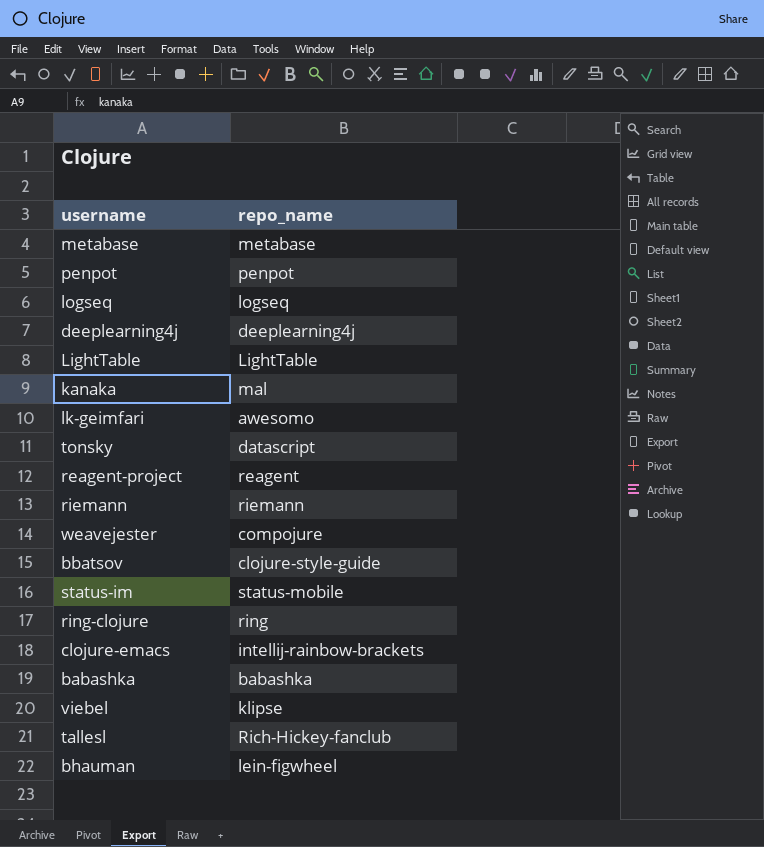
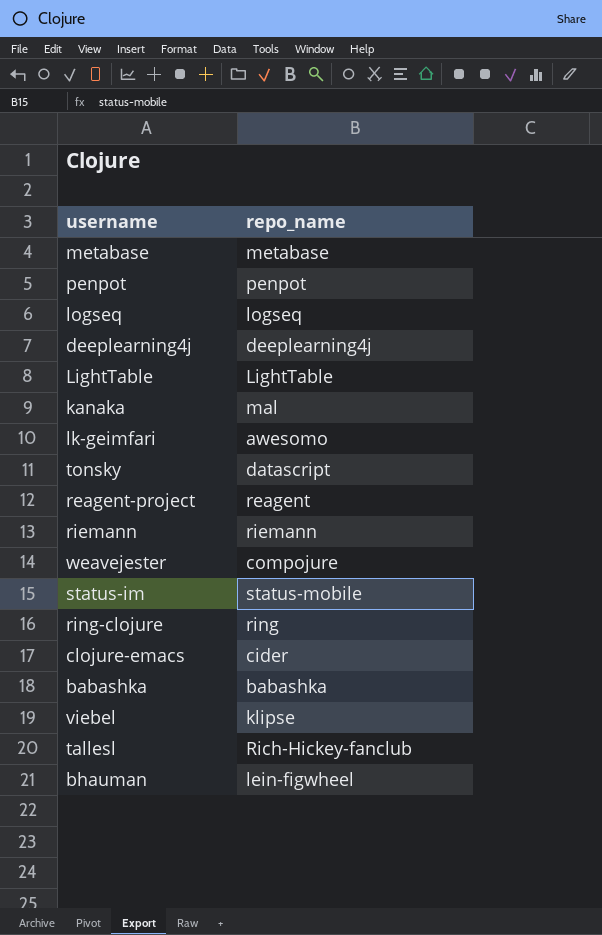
row bbatsov: clojure-style-guide -> none
clojure-emacs | repo_name: intellij-rainbow-brackets -> cider

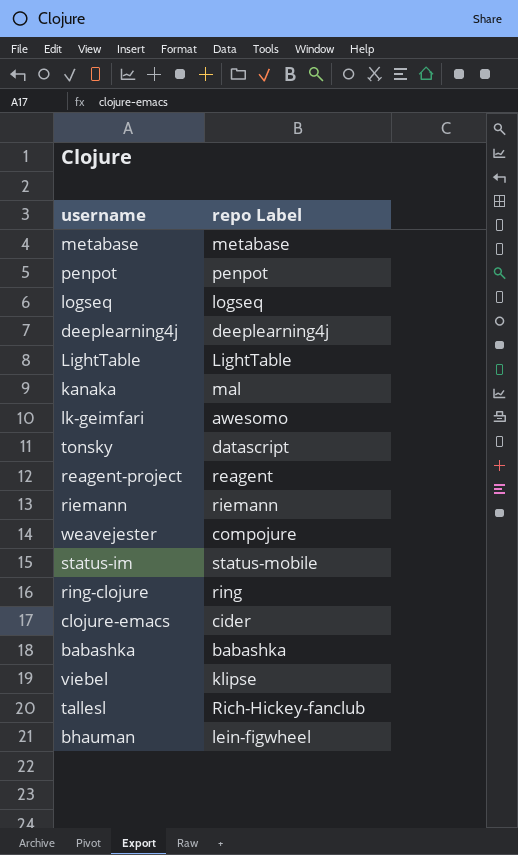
column name: repo_name -> repo Label

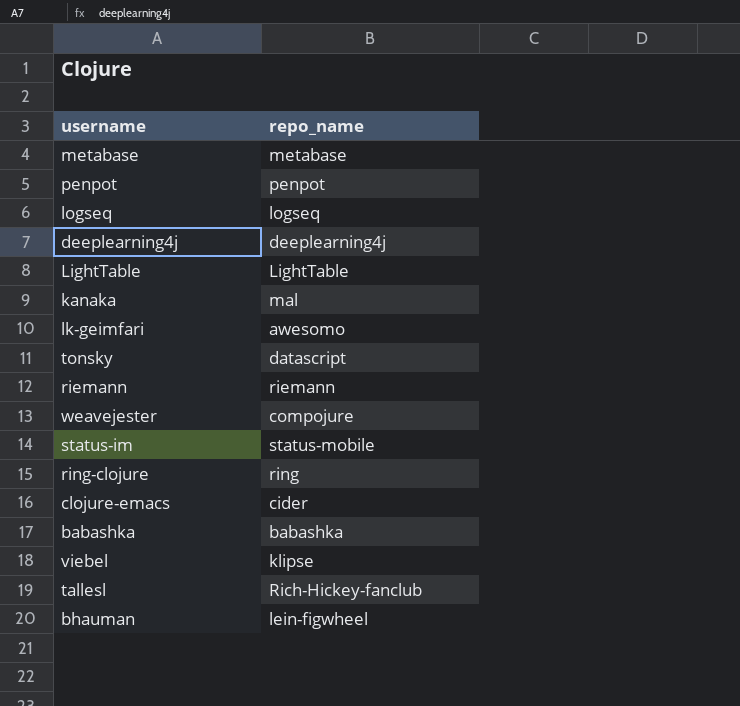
column name: repo Label -> repo_name
row reagent-project: reagent -> none

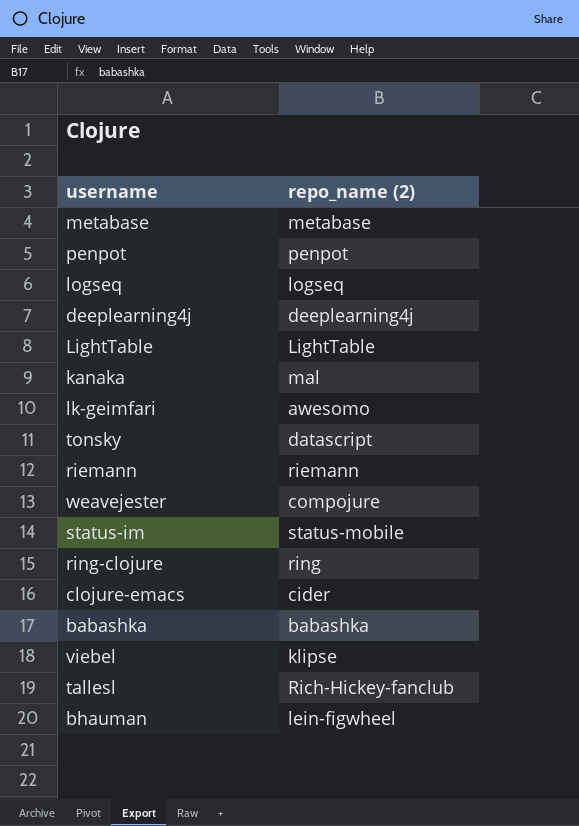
column name: repo_name -> repo_name (2)

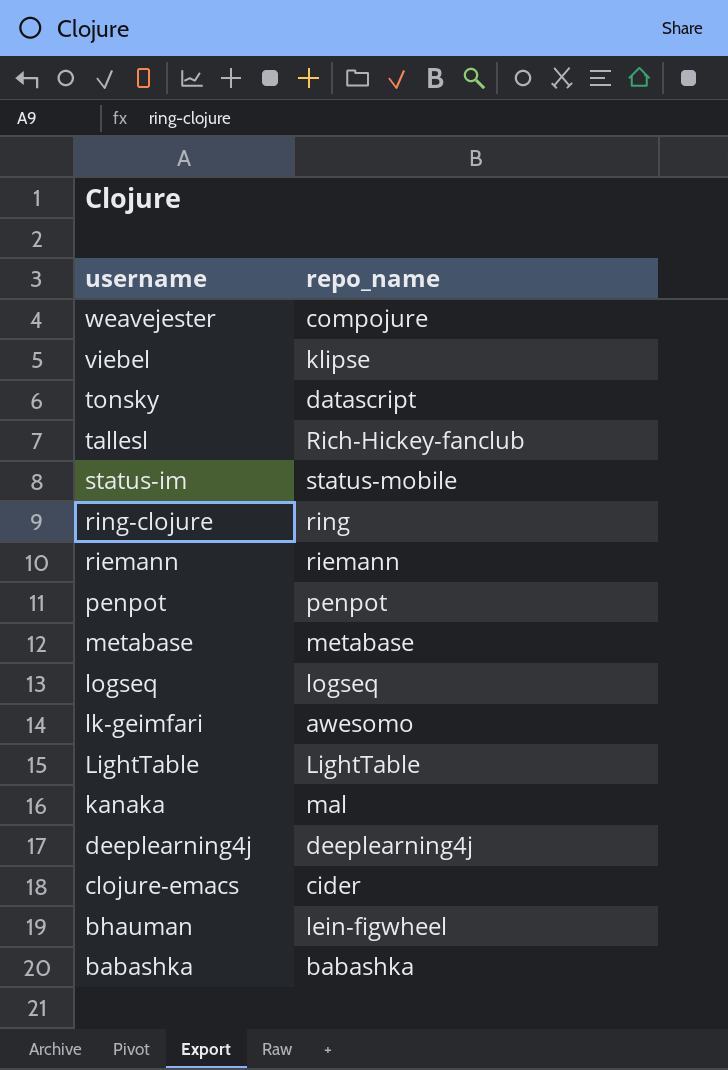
row order: none -> username descending
column name: repo_name (2) -> repo_name

